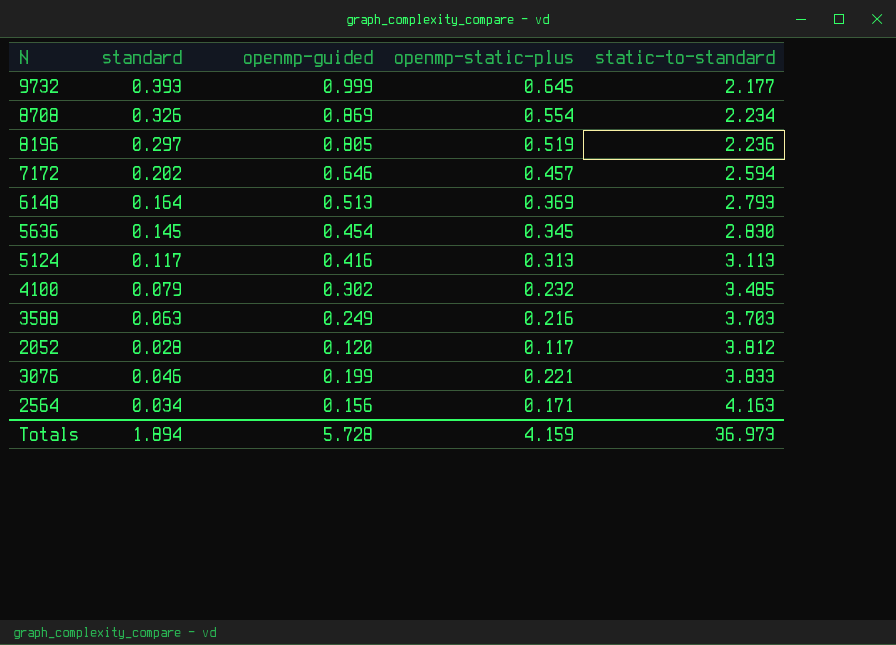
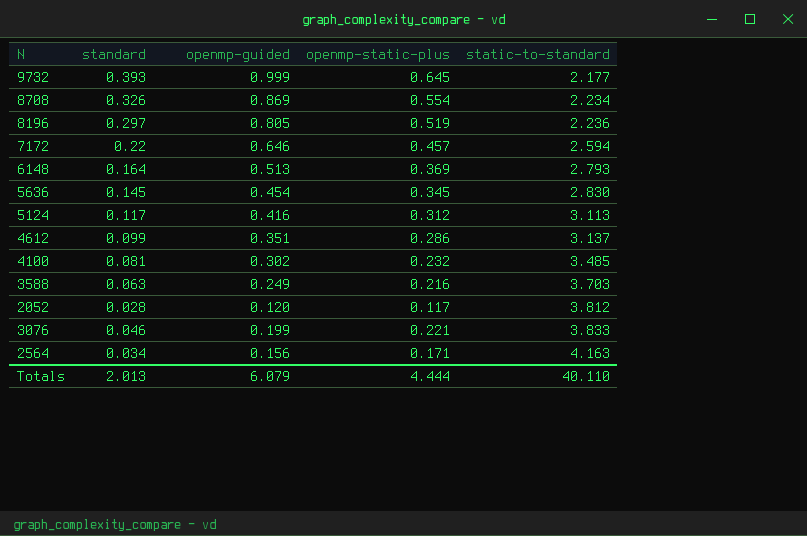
7172 | standard: 0.202 -> 0.22
5124 | openmp-static-plus: 0.313 -> 0.312
row 4612: none -> 0.099 | 0.351 | 0.286 | 3.137
4100 | standard: 0.079 -> 0.081
Totals | standard: 1.894 -> 2.013
Totals | openmp-guided: 5.728 -> 6.079
Totals | openmp-static-plus: 4.159 -> 4.444
Totals | static-to-standard: 36.973 -> 40.110

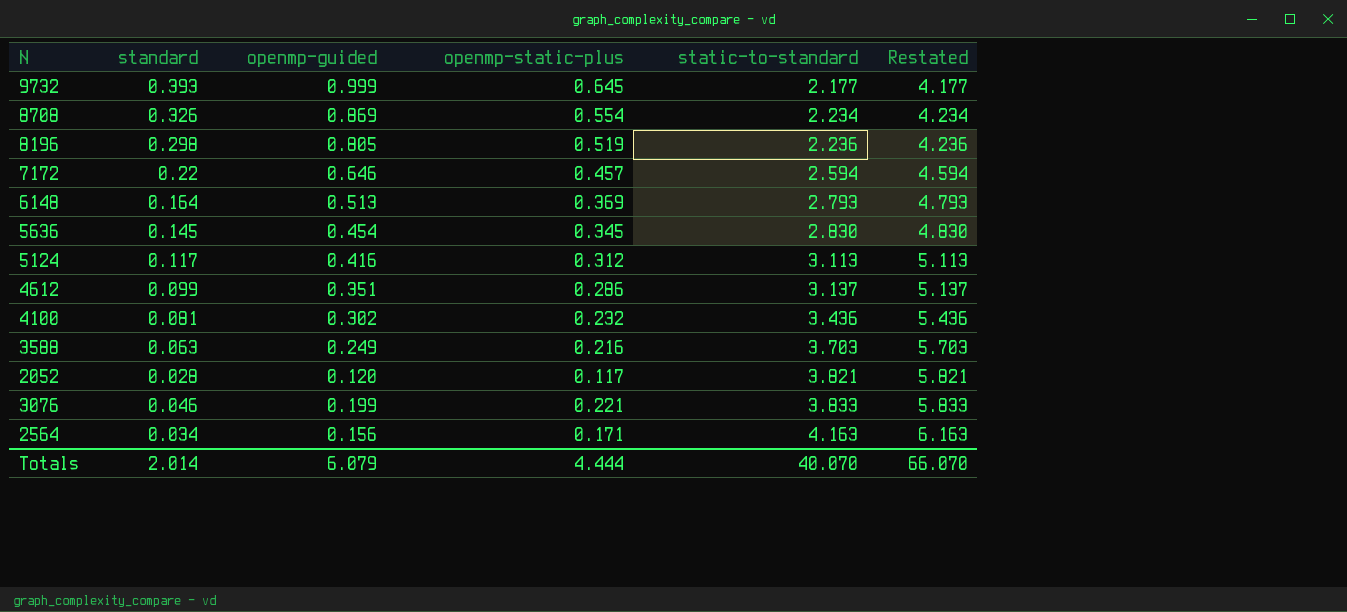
column Restated | formula: none -> [static-to-standard] + 2
8196 | standard: 0.297 -> 0.298
4100 | static-to-standard: 3.485 -> 3.436
2052 | static-to-standard: 3.812 -> 3.821
Totals | standard: 2.013 -> 2.014
Totals | static-to-standard: 40.110 -> 40.070

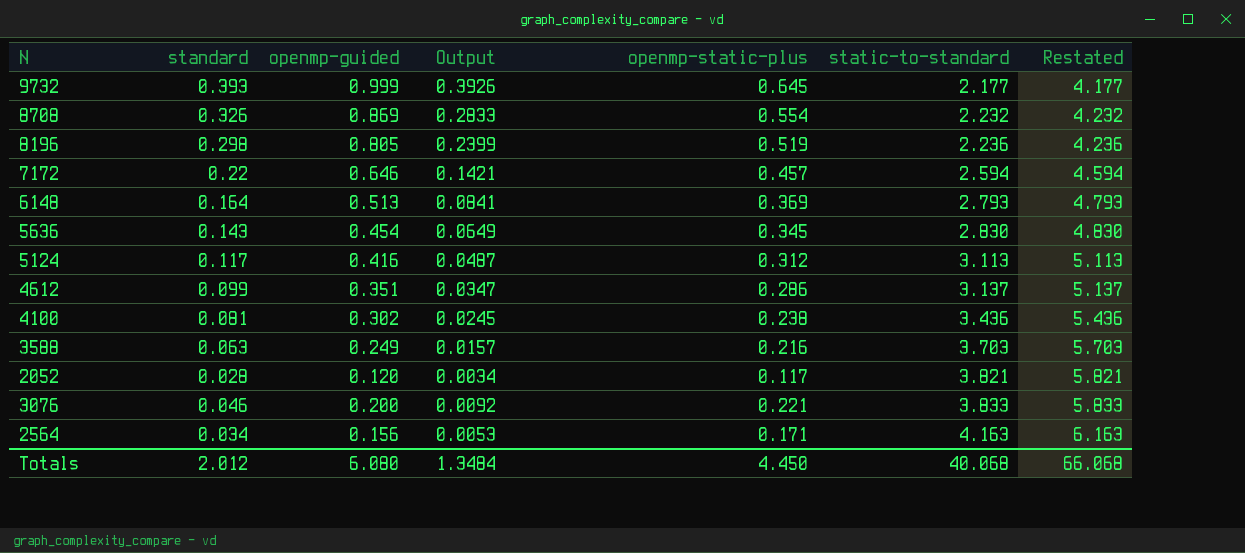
column Output | formula: none -> [standard] * [openmp-guided]
8708 | static-to-standard: 2.234 -> 2.232
8708 | Restated: 4.234 -> 4.232
5636 | standard: 0.145 -> 0.143
4100 | openmp-static-plus: 0.232 -> 0.238
3076 | openmp-guided: 0.199 -> 0.200
Totals | standard: 2.014 -> 2.012
Totals | openmp-guided: 6.079 -> 6.080
Totals | openmp-static-plus: 4.444 -> 4.450
Totals | static-to-standard: 40.070 -> 40.068
Totals | Restated: 66.070 -> 66.068

